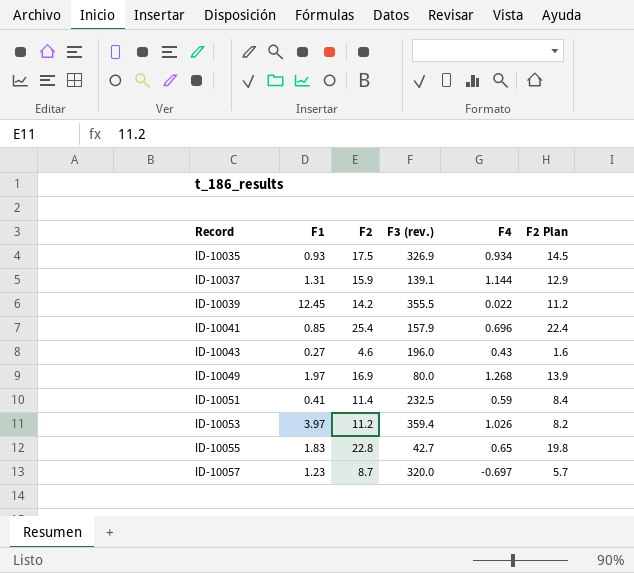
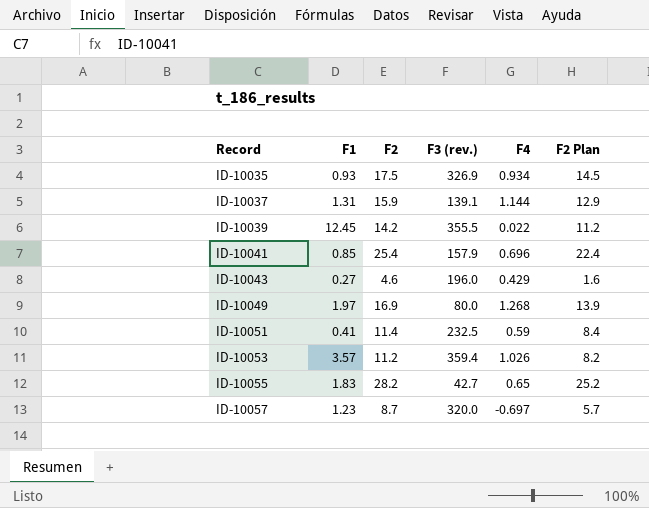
ID-10043 | F4: 0.43 -> 0.429
ID-10053 | F1: 3.97 -> 3.57
ID-10055 | F2: 22.8 -> 28.2
ID-10055 | F2 Plan: 19.8 -> 25.2

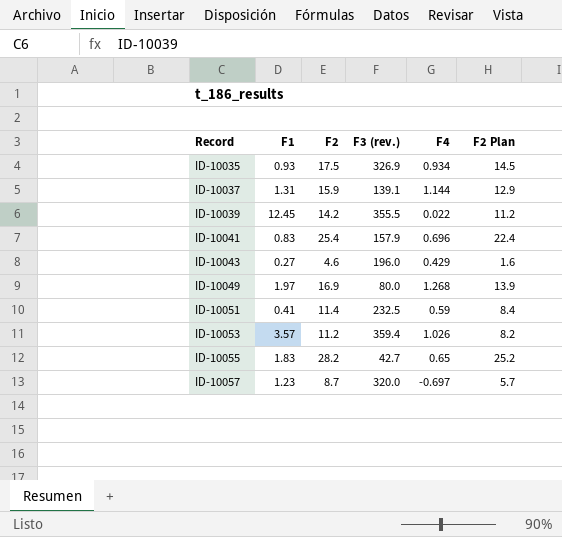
ID-10041 | F1: 0.85 -> 0.83

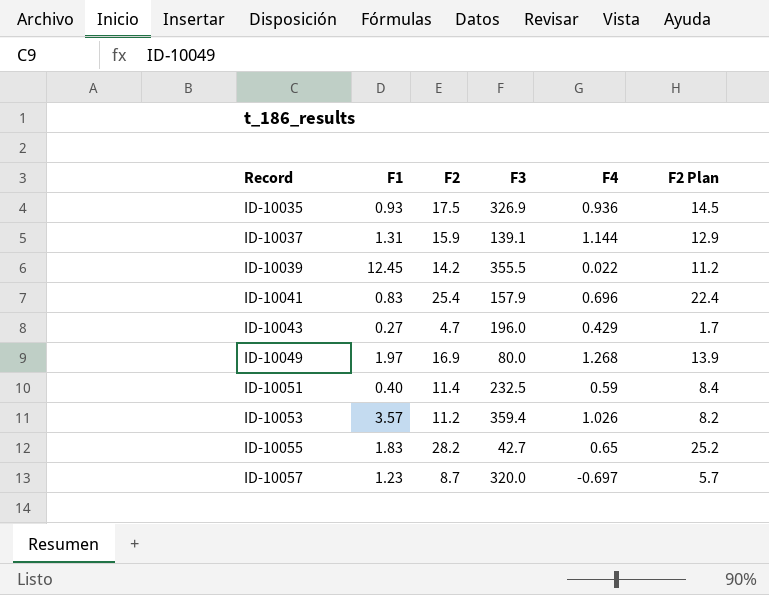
column name: F3 (rev.) -> F3
ID-10035 | F4: 0.934 -> 0.936
ID-10043 | F2: 4.6 -> 4.7
ID-10043 | F2 Plan: 1.6 -> 1.7
ID-10051 | F1: 0.41 -> 0.40

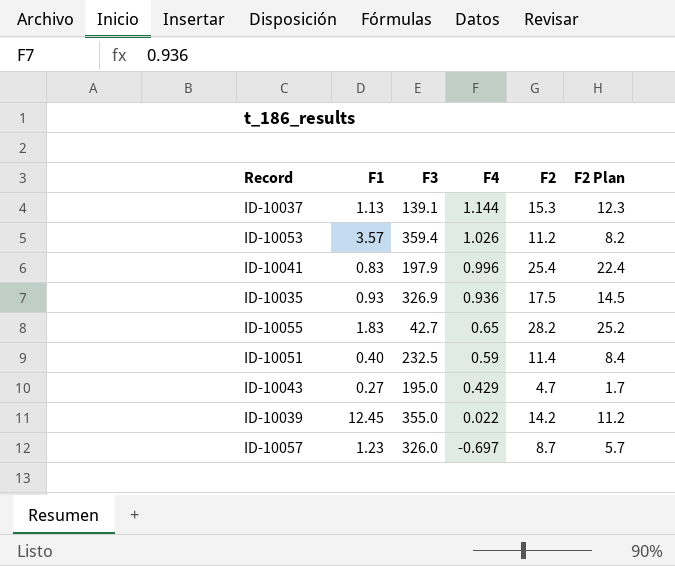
row order: Record ascending -> F4 descending
column F2 | position: 3 -> 5
row ID-10049: 1.97 | 16.9 | 80.0 | 1.268 | 13.9 -> none
ID-10037 | F1: 1.31 -> 1.13
ID-10037 | F2: 15.9 -> 15.3
ID-10037 | F2 Plan: 12.9 -> 12.3
ID-10041 | F3: 157.9 -> 197.9
ID-10041 | F4: 0.696 -> 0.996
ID-10043 | F3: 196.0 -> 195.0
ID-10039 | F3: 355.5 -> 355.0
ID-10057 | F3: 320.0 -> 326.0

